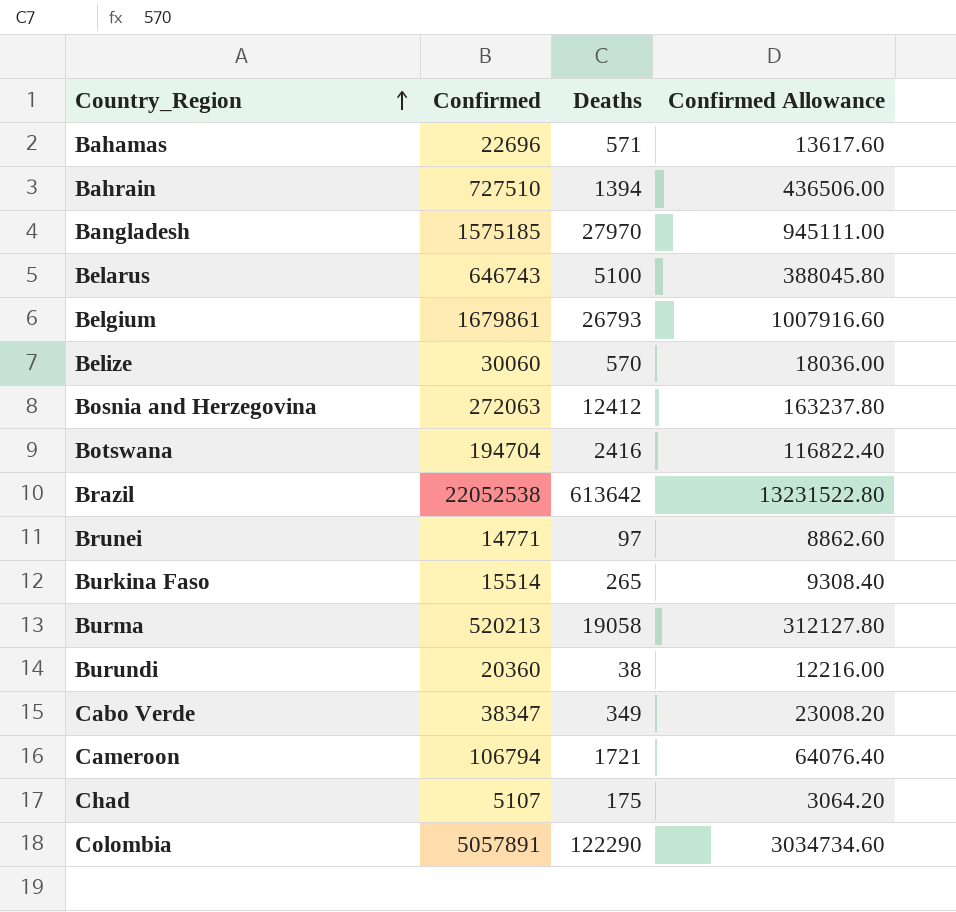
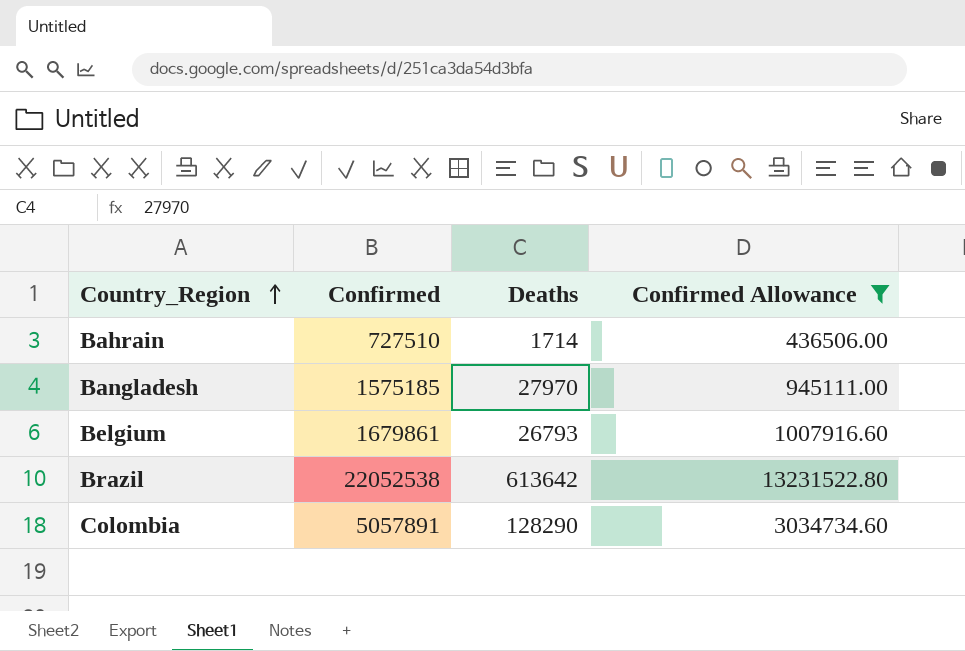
filter: none -> Confirmed Allowance >= 436506.00
Bahrain | Deaths: 1394 -> 1714
Colombia | Deaths: 122290 -> 128290

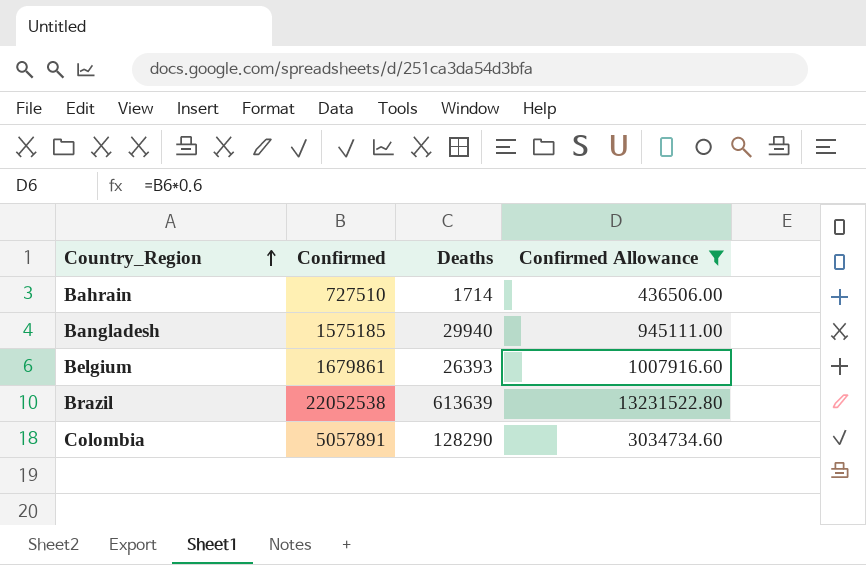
Bangladesh | Deaths: 27970 -> 29940
Belgium | Deaths: 26793 -> 26393
Brazil | Deaths: 613642 -> 613639

